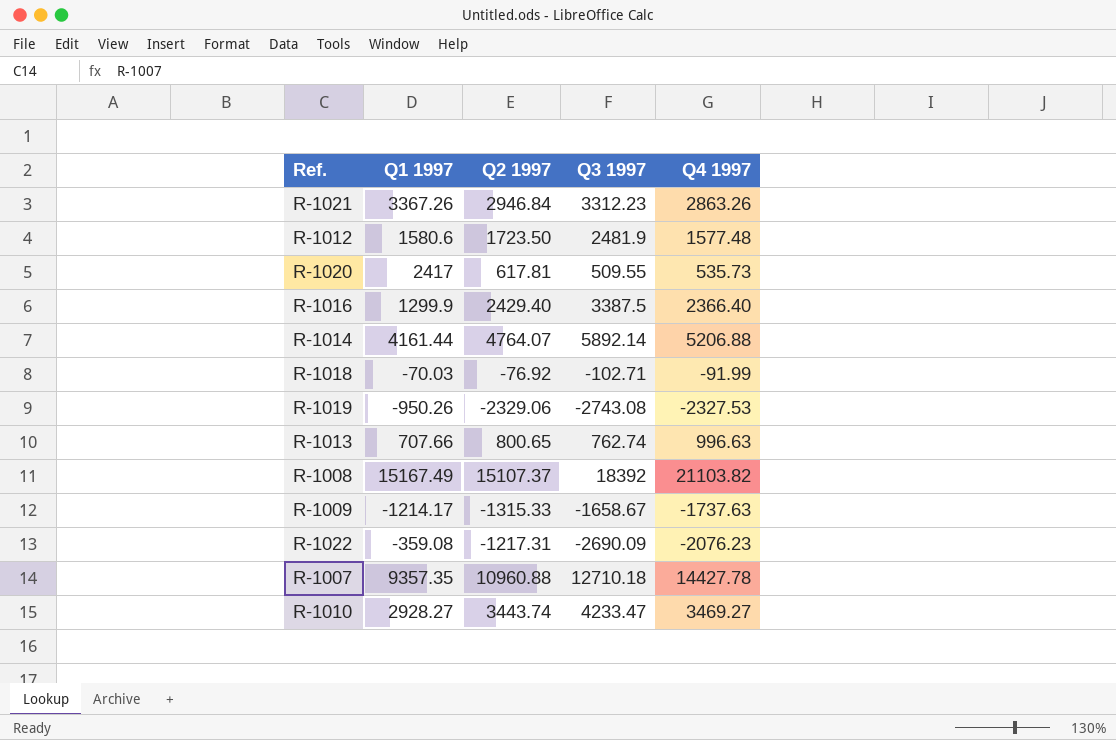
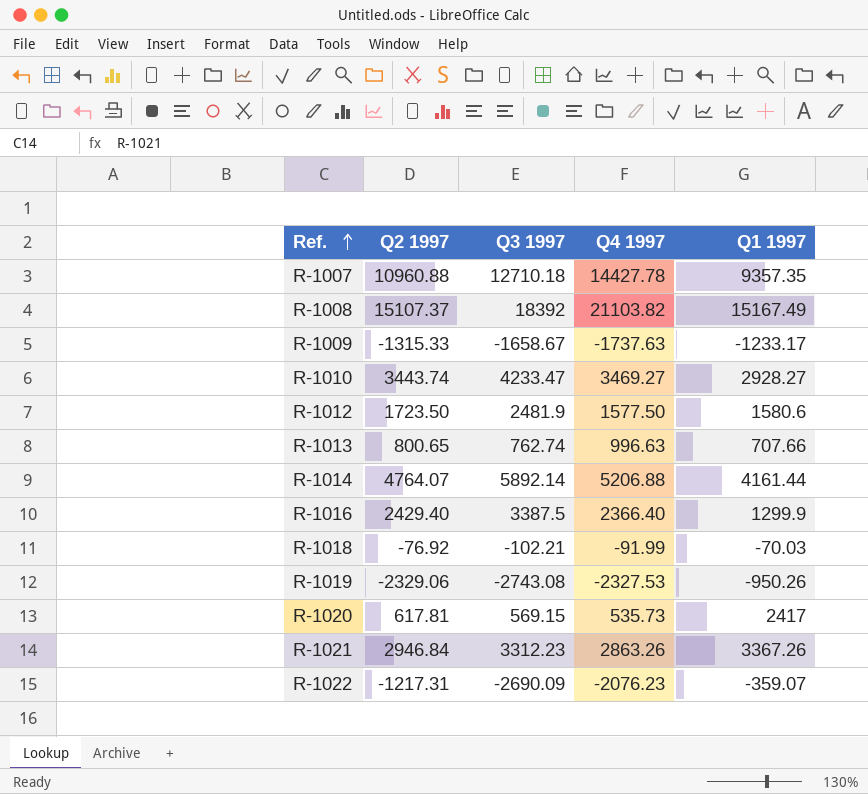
row order: none -> Ref. ascending
column Q1 1997 | position: 2 -> 5
R-1009 | Q1 1997: -1214.17 -> -1233.17
R-1012 | Q4 1997: 1577.48 -> 1577.50
R-1018 | Q3 1997: -102.71 -> -102.21
R-1020 | Q3 1997: 509.55 -> 569.15
R-1022 | Q1 1997: -359.08 -> -359.07

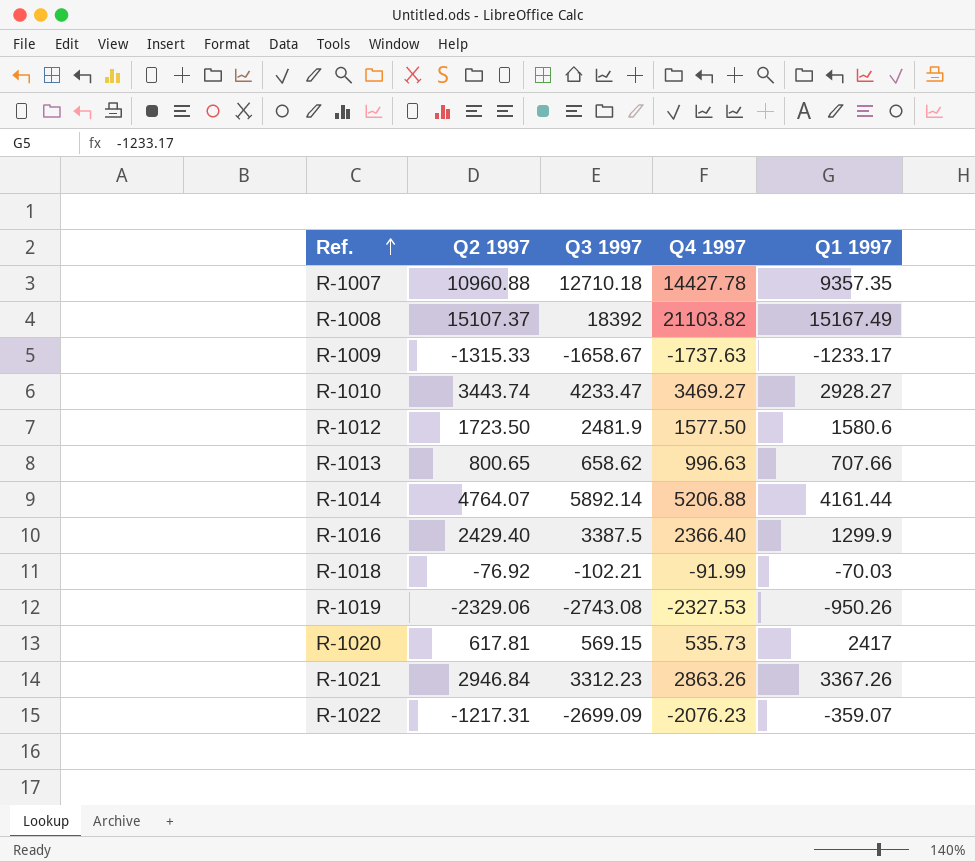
R-1013 | Q3 1997: 762.74 -> 658.62
R-1022 | Q3 1997: -2690.09 -> -2699.09

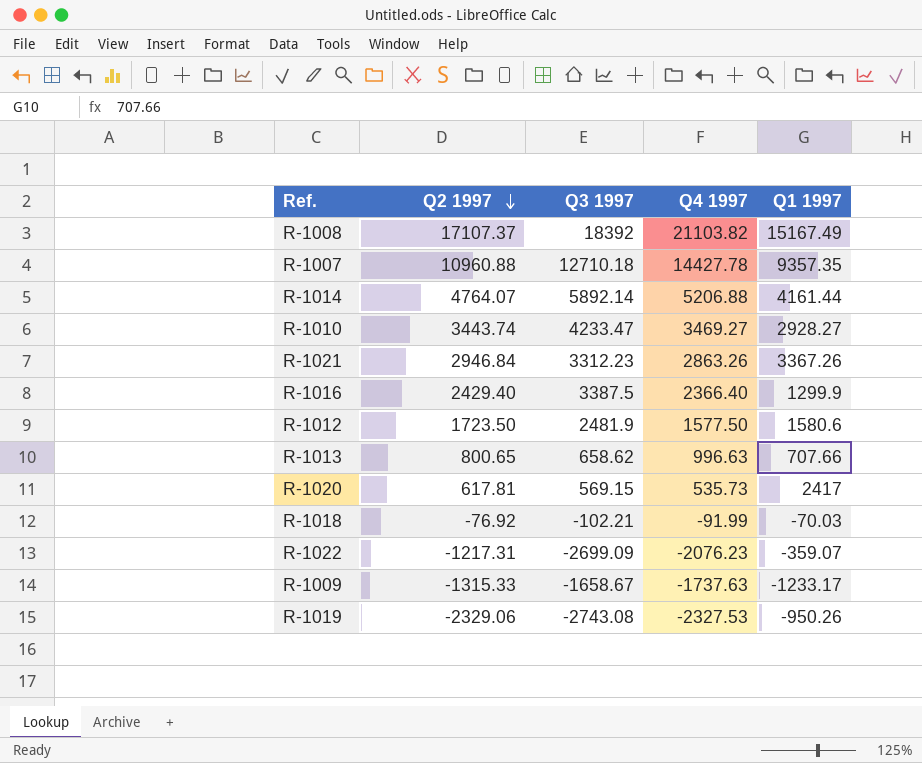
row order: Ref. ascending -> Q2 1997 descending
R-1008 | Q2 1997: 15107.37 -> 17107.37

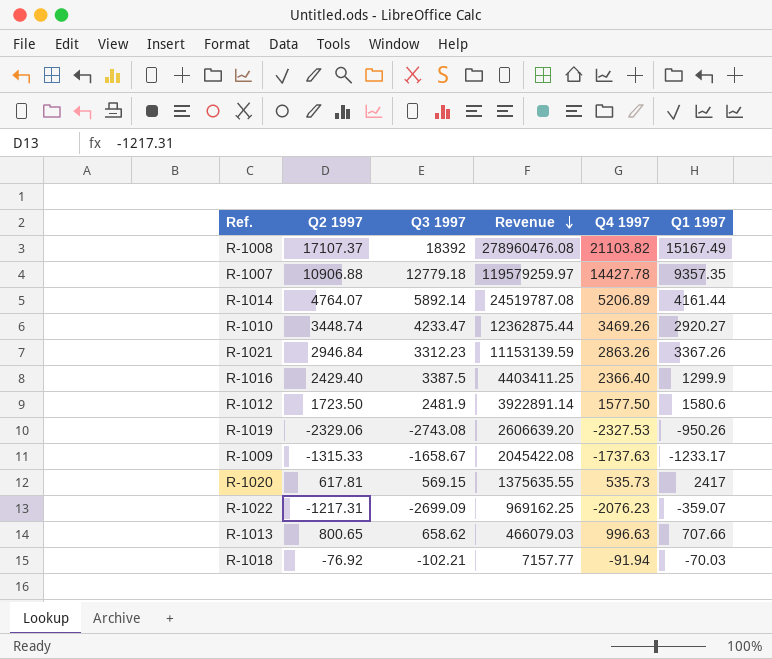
row order: Q2 1997 descending -> Revenue descending
column Revenue | formula: none -> [Q3 1997] * [Q1 1997]
R-1007 | Q2 1997: 10960.88 -> 10906.88
R-1007 | Q3 1997: 12710.18 -> 12779.18
R-1014 | Q4 1997: 5206.88 -> 5206.89
R-1010 | Q2 1997: 3443.74 -> 3448.74
R-1010 | Q4 1997: 3469.27 -> 3469.26
R-1010 | Q1 1997: 2928.27 -> 2920.27
R-1018 | Q4 1997: -91.99 -> -91.94

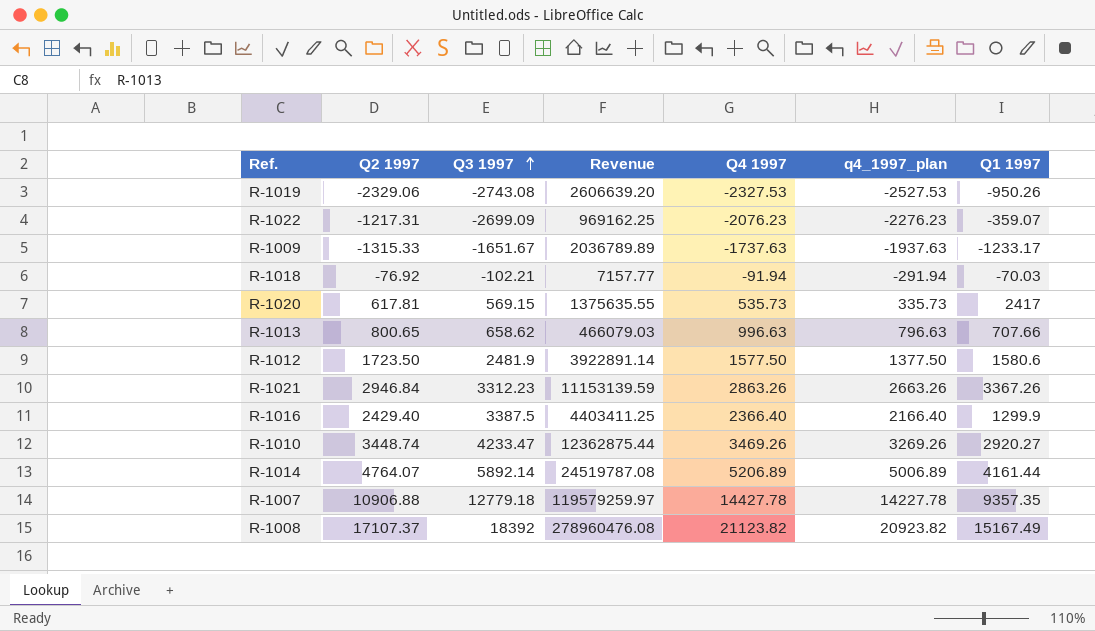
row order: Revenue descending -> Q3 1997 ascending
column q4_1997_plan | formula: none -> [Q4 1997] - 200
R-1009 | Q3 1997: -1658.67 -> -1651.67
R-1009 | Revenue: 2045422.08 -> 2036789.89
R-1008 | Q4 1997: 21103.82 -> 21123.82

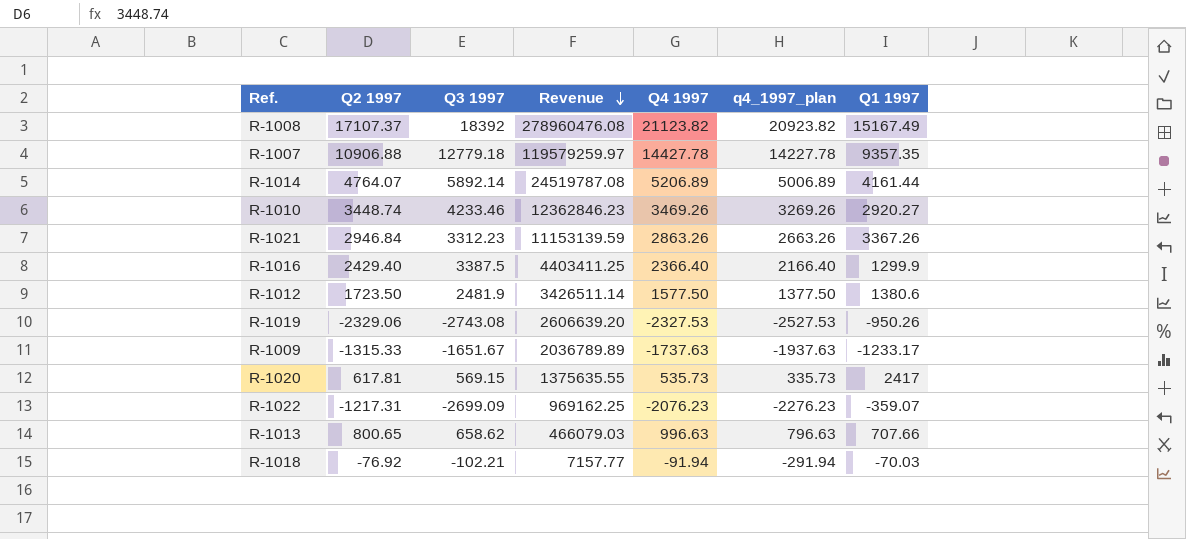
row order: Q3 1997 ascending -> Revenue descending
R-1010 | Q3 1997: 4233.47 -> 4233.46
R-1010 | Revenue: 12362875.44 -> 12362846.23
R-1012 | Revenue: 3922891.14 -> 3426511.14
R-1012 | Q1 1997: 1580.6 -> 1380.6

